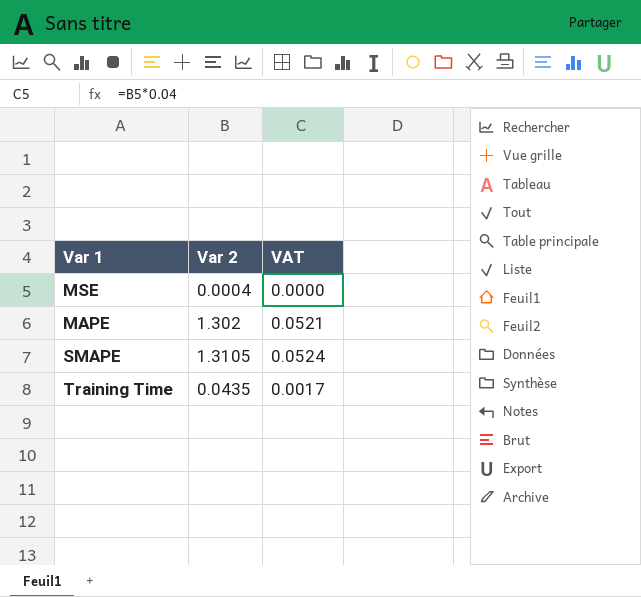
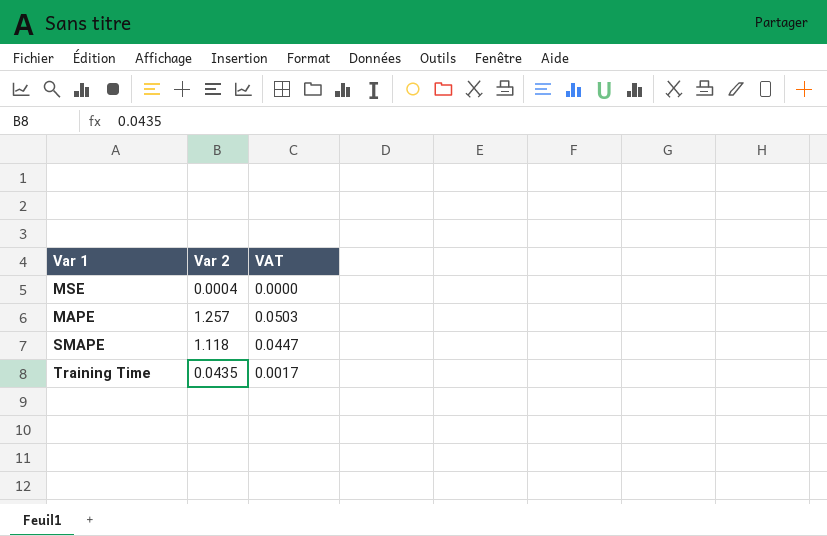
MAPE | Var 2: 1.302 -> 1.257
MAPE | VAT: 0.0521 -> 0.0503
SMAPE | Var 2: 1.3105 -> 1.118
SMAPE | VAT: 0.0524 -> 0.0447

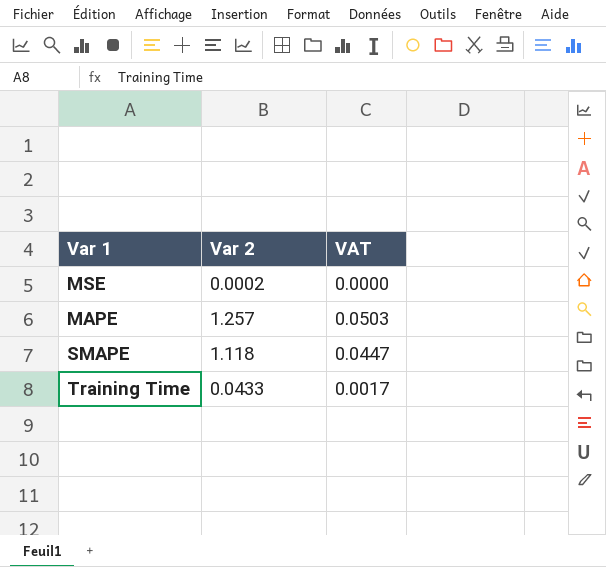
MSE | Var 2: 0.0004 -> 0.0002
Training Time | Var 2: 0.0435 -> 0.0433

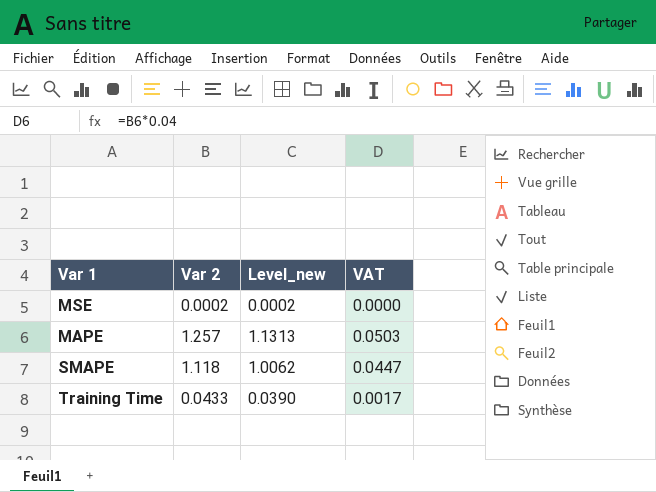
column Level_new | formula: none -> [Var 2] * 0.9

